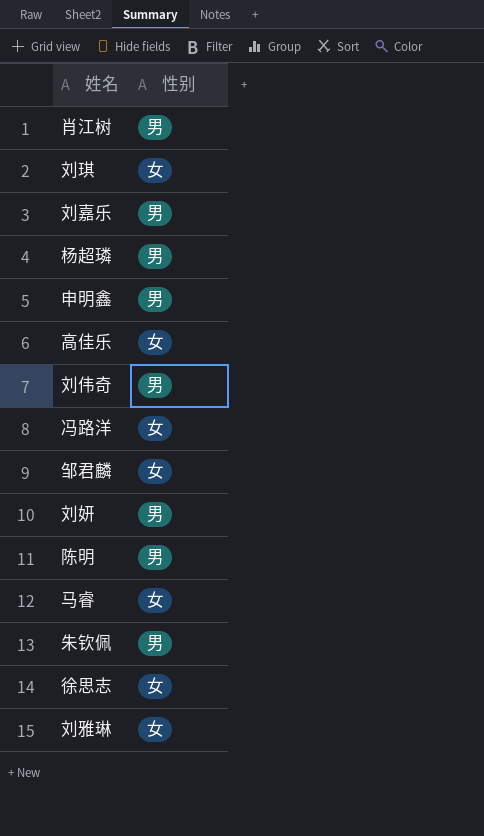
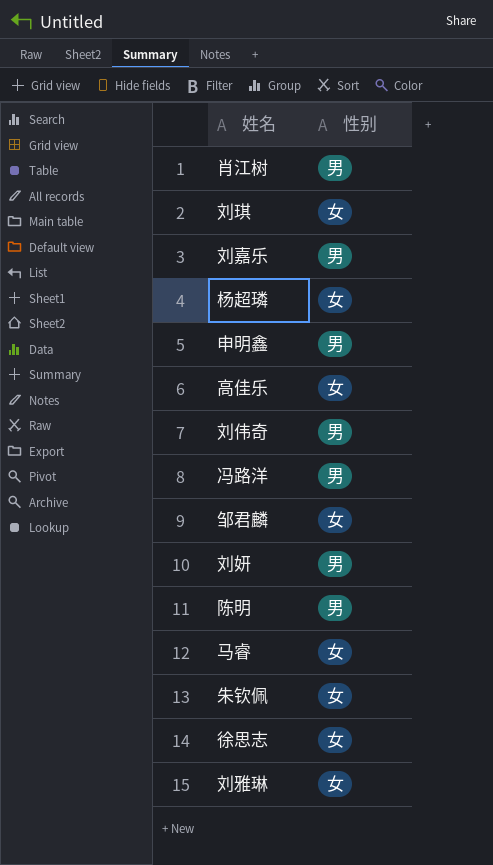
杨超璘 | 性别: 男 -> 女
冯路洋 | 性别: 女 -> 男
朱钦佩 | 性别: 男 -> 女

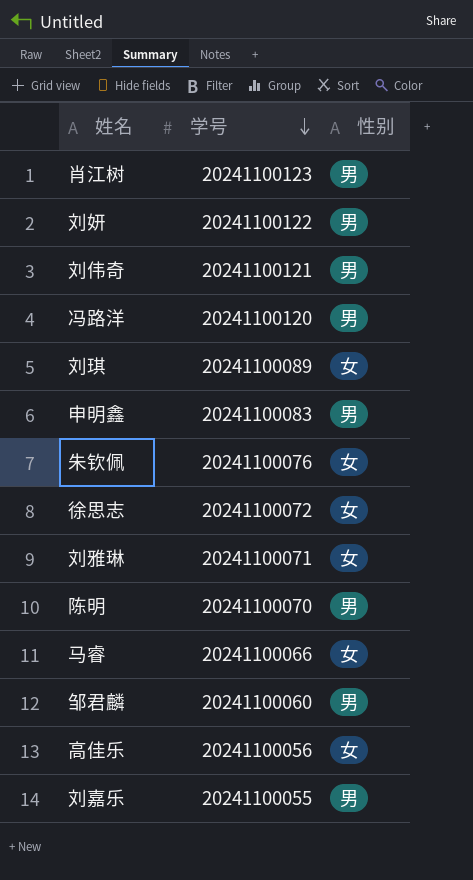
row order: none -> 学号 descending
column 学号 | position: none -> 2
row 杨超璘: 女 -> none
邹君麟 | 性别: 女 -> 男

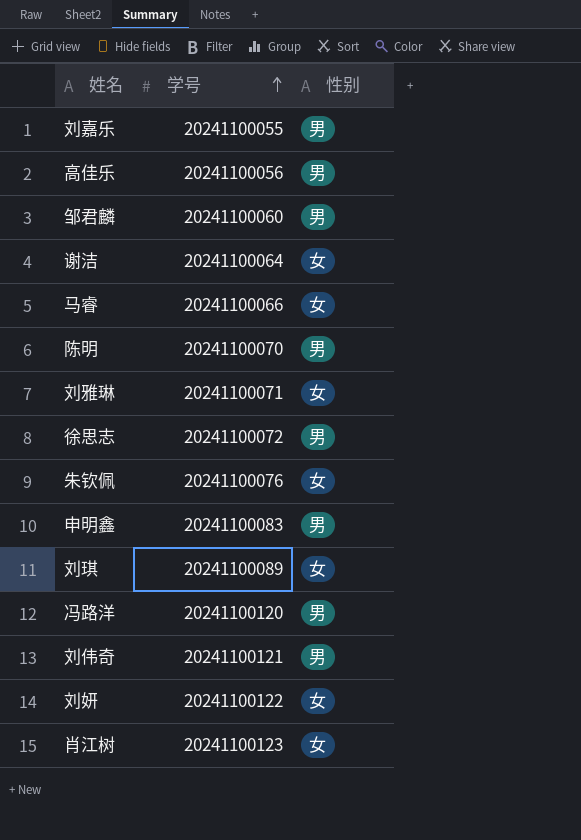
row order: 学号 descending -> 学号 ascending
高佳乐 | 性别: 女 -> 男
row 谢洁: none -> 20241100064 | 女
徐思志 | 性别: 女 -> 男
刘妍 | 性别: 男 -> 女
肖江树 | 性别: 男 -> 女

